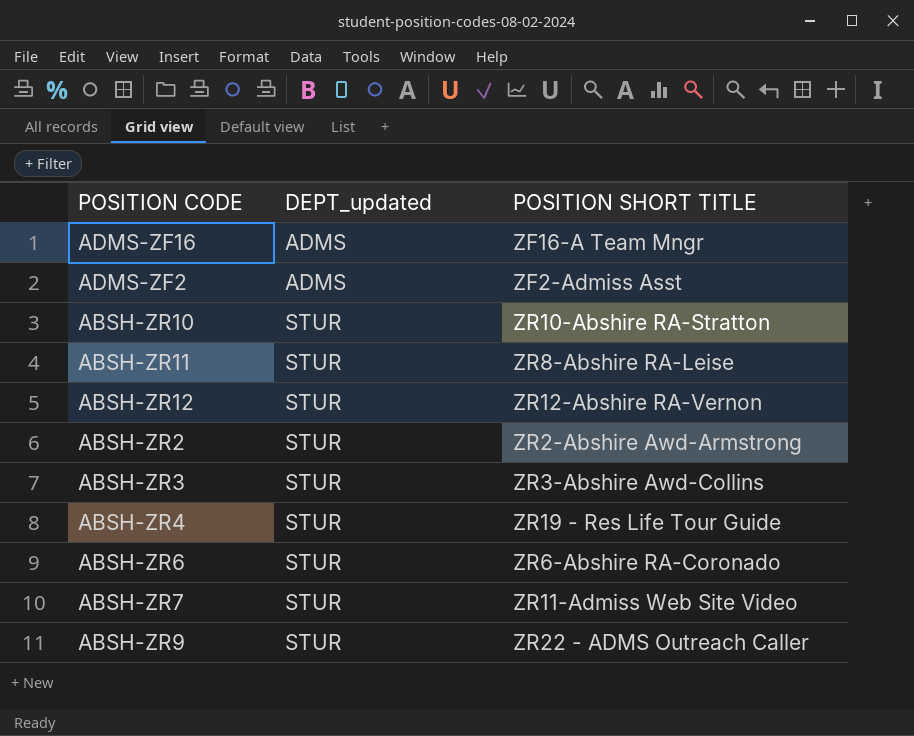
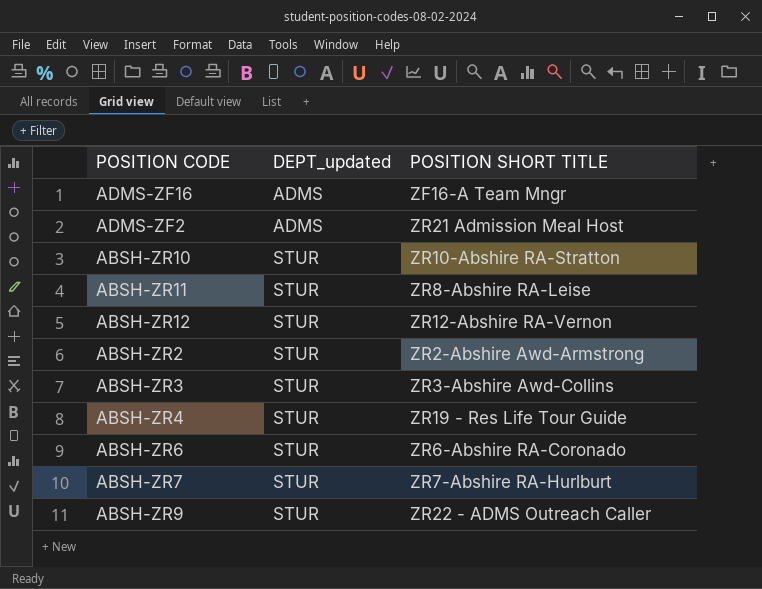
ADMS-ZF2 | POSITION SHORT TITLE: ZF2-Admiss Asst -> ZR21 Admission Meal Host
ABSH-ZR7 | POSITION SHORT TITLE: ZR11-Admiss Web Site Video -> ZR7-Abshire RA-Hurlburt

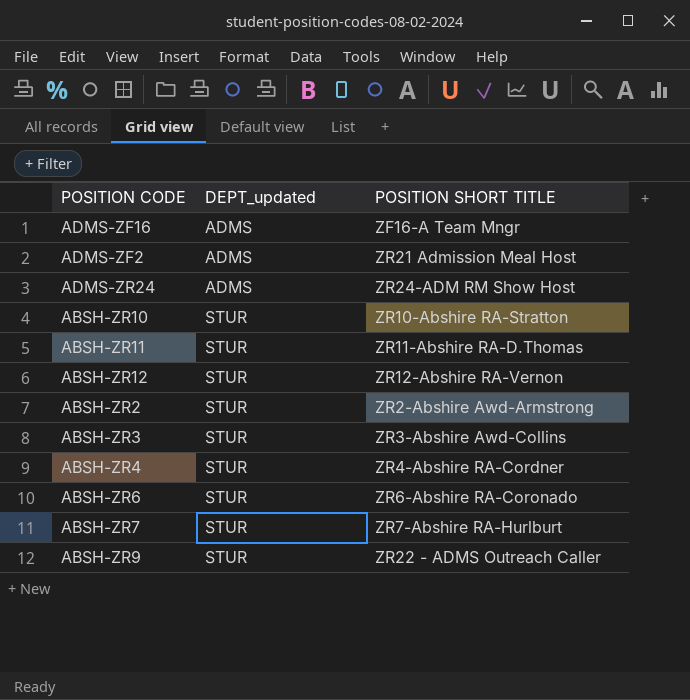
row ADMS-ZR24: none -> ADMS | ZR24-ADM RM Show Host
ABSH-ZR11 | POSITION SHORT TITLE: ZR8-Abshire RA-Leise -> ZR11-Abshire RA-D.Thomas
ABSH-ZR4 | POSITION SHORT TITLE: ZR19 - Res Life Tour Guide -> ZR4-Abshire RA-Cordner

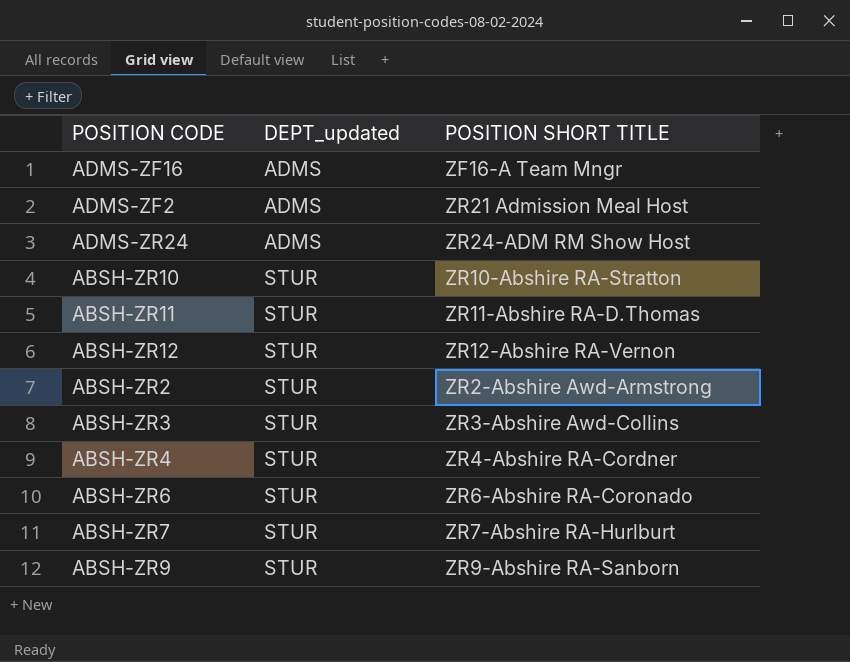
ABSH-ZR9 | POSITION SHORT TITLE: ZR22 - ADMS Outreach Caller -> ZR9-Abshire RA-Sanborn

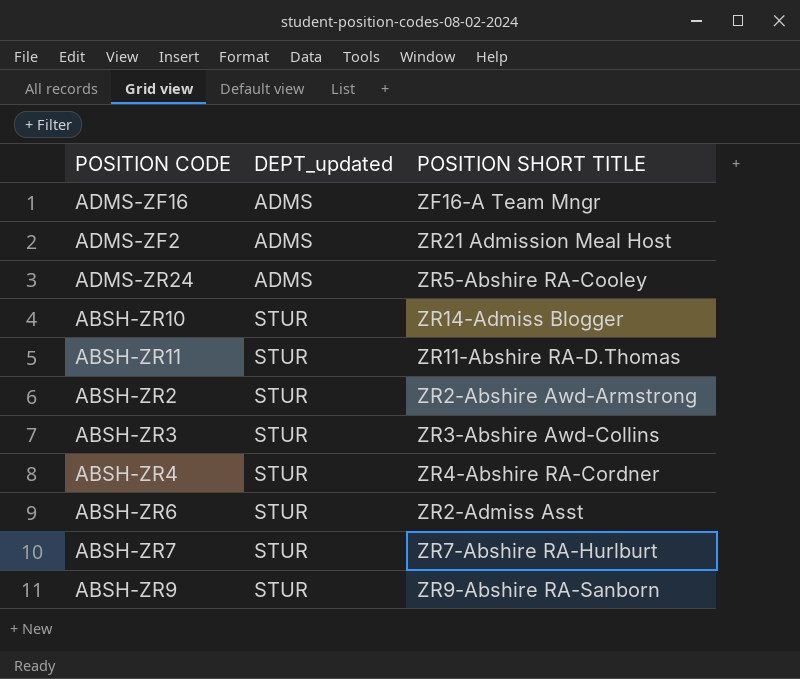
row ABSH-ZR12: STUR | ZR12-Abshire RA-Vernon -> none
ADMS-ZR24 | POSITION SHORT TITLE: ZR24-ADM RM Show Host -> ZR5-Abshire RA-Cooley
ABSH-ZR10 | POSITION SHORT TITLE: ZR10-Abshire RA-Stratton -> ZR14-Admiss Blogger
ABSH-ZR6 | POSITION SHORT TITLE: ZR6-Abshire RA-Coronado -> ZR2-Admiss Asst

